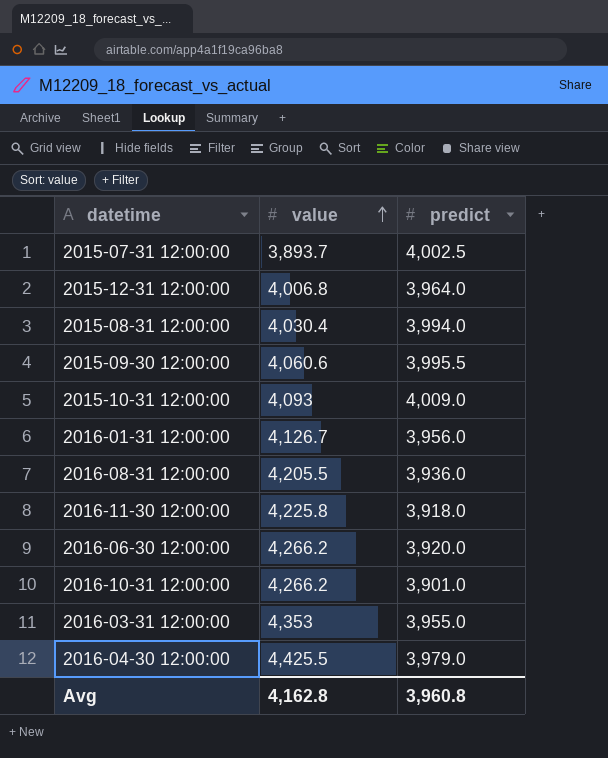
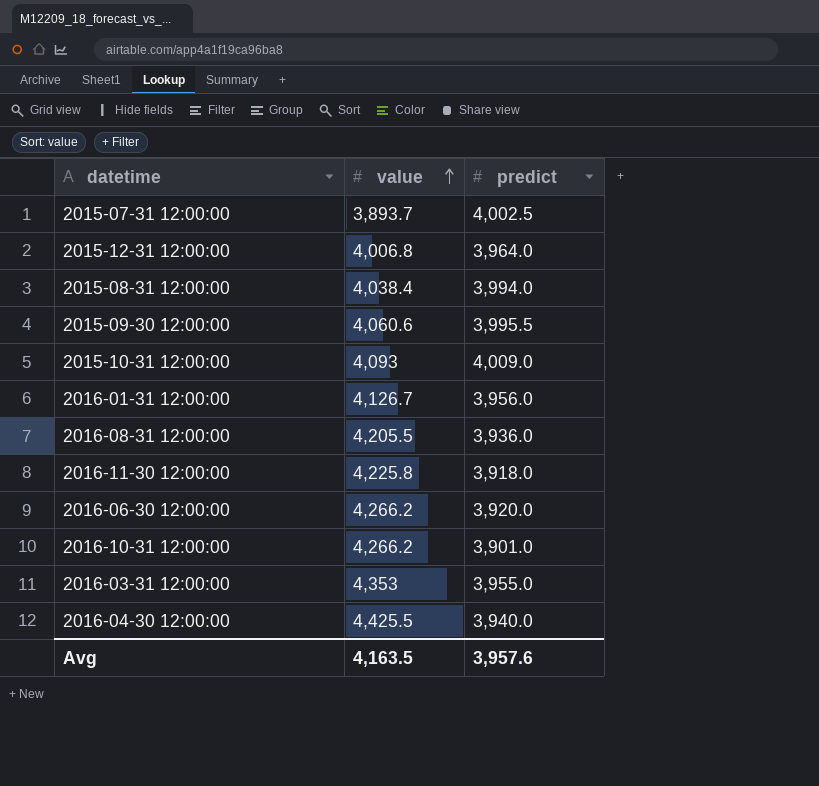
2015-08-31 12:00:00 | value: 4,030.4 -> 4,038.4
2016-04-30 12:00:00 | predict: 3,979.0 -> 3,940.0
Avg | value: 4,162.8 -> 4,163.5
Avg | predict: 3,960.8 -> 3,957.6

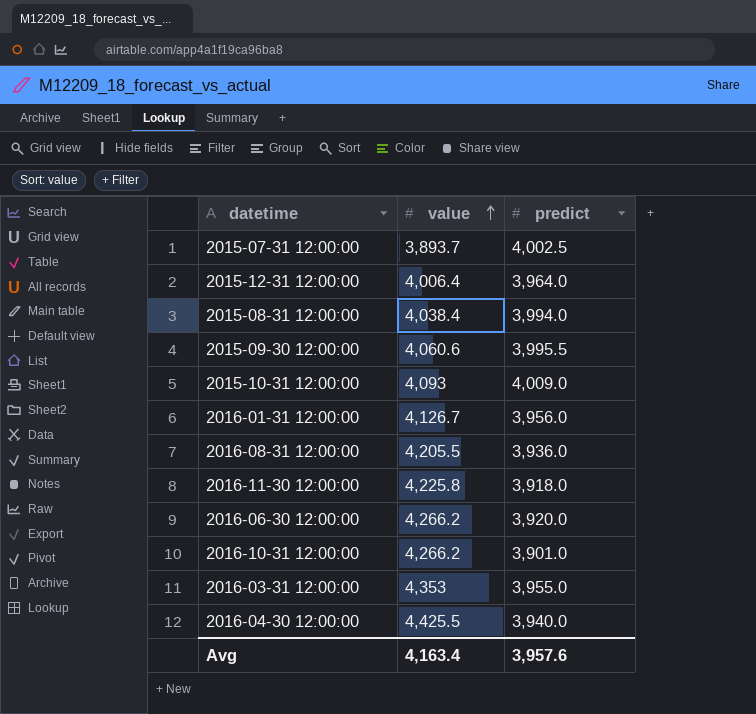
2015-12-31 12:00:00 | value: 4,006.8 -> 4,006.4
Avg | value: 4,163.5 -> 4,163.4

